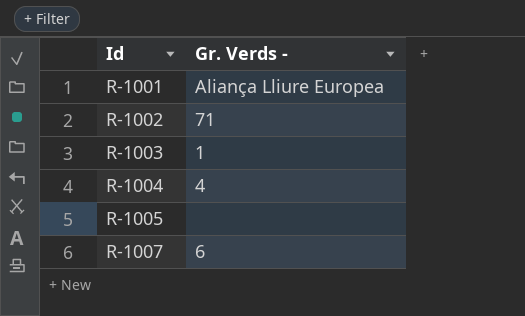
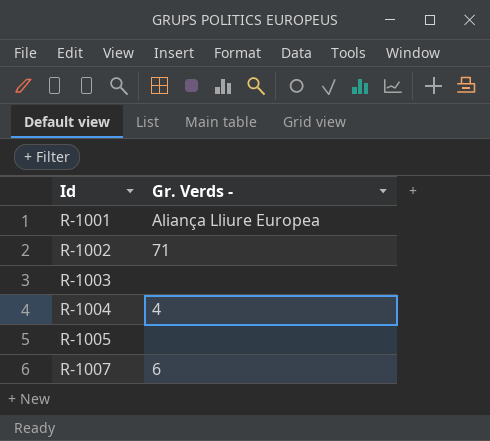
R-1003 | Gr. Verds -: 1 -> none

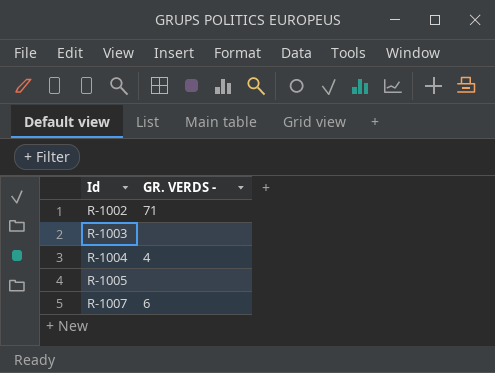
column name: Gr. Verds - -> GR. VERDS -
row R-1001: Aliança Lliure Europea -> none

